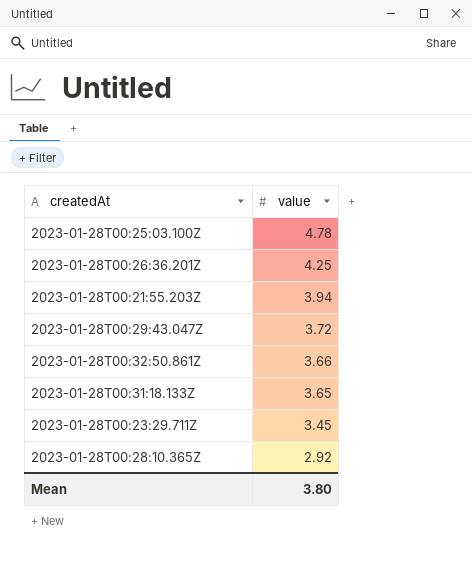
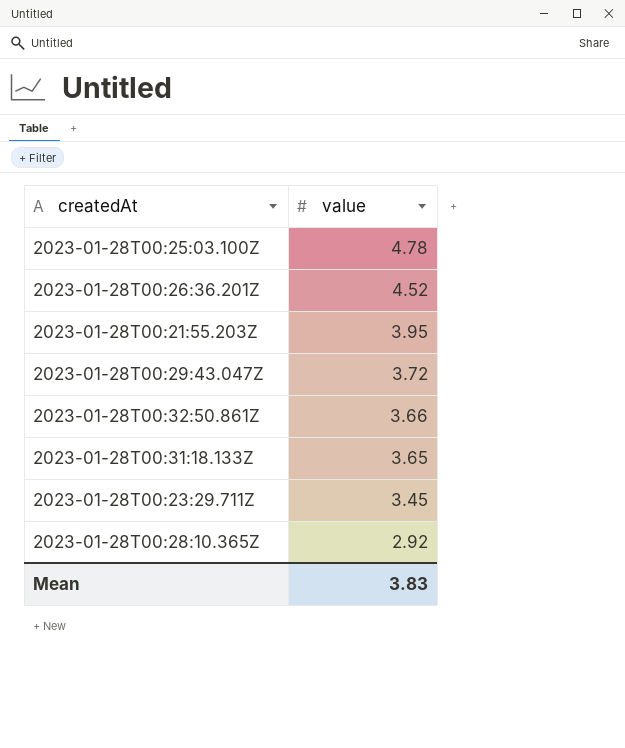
2023-01-28T00:26:36.201Z | value: 4.25 -> 4.52
2023-01-28T00:21:55.203Z | value: 3.94 -> 3.95
Mean | value: 3.80 -> 3.83

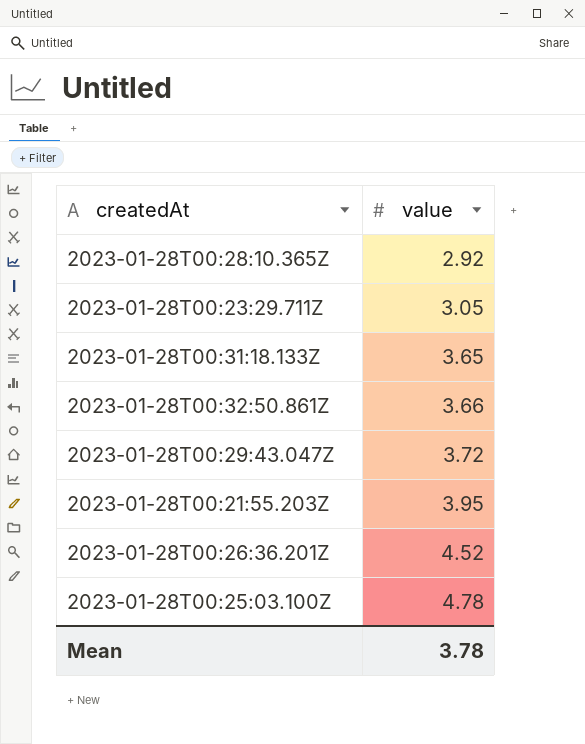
row order: value descending -> value ascending
2023-01-28T00:23:29.711Z | value: 3.45 -> 3.05
Mean | value: 3.83 -> 3.78

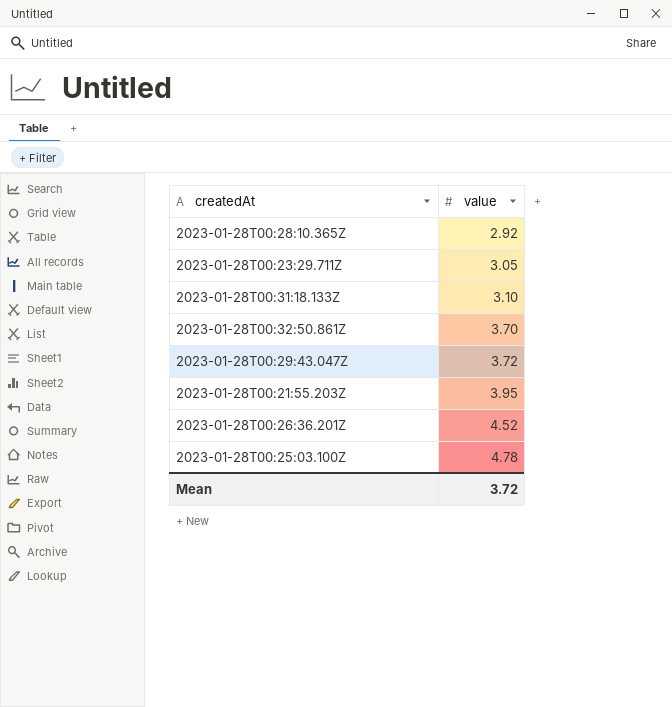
2023-01-28T00:31:18.133Z | value: 3.65 -> 3.10
2023-01-28T00:32:50.861Z | value: 3.66 -> 3.70
Mean | value: 3.78 -> 3.72

